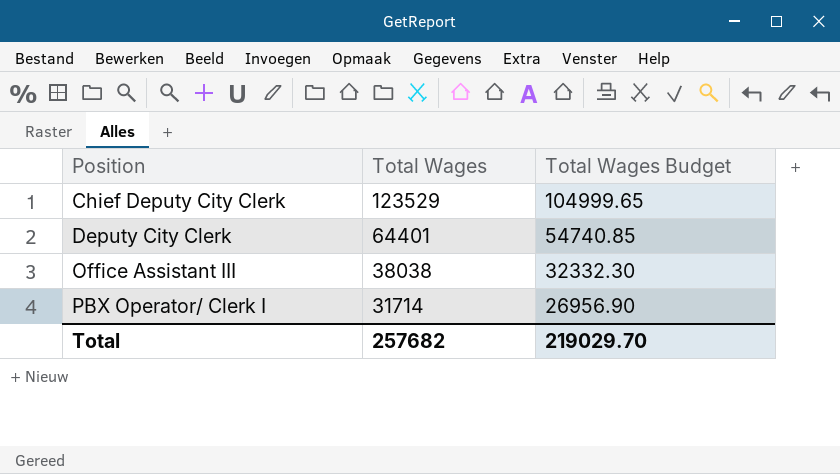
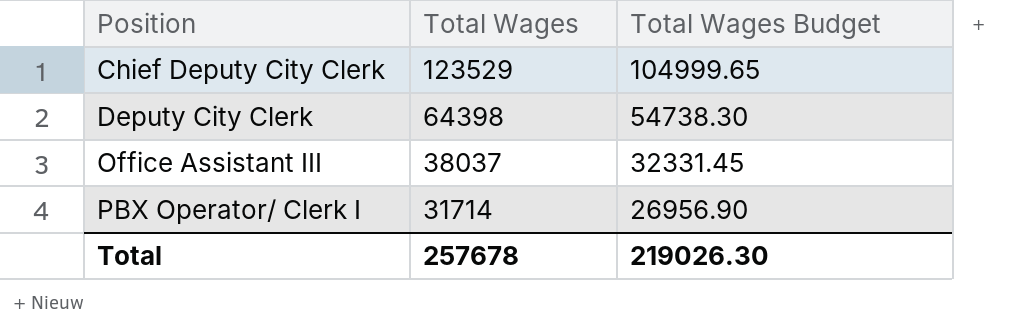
Deputy City Clerk | Total Wages: 64401 -> 64398
Deputy City Clerk | Total Wages Budget: 54740.85 -> 54738.30
Office Assistant III | Total Wages: 38038 -> 38037
Office Assistant III | Total Wages Budget: 32332.30 -> 32331.45
Total | Total Wages: 257682 -> 257678
Total | Total Wages Budget: 219029.70 -> 219026.30

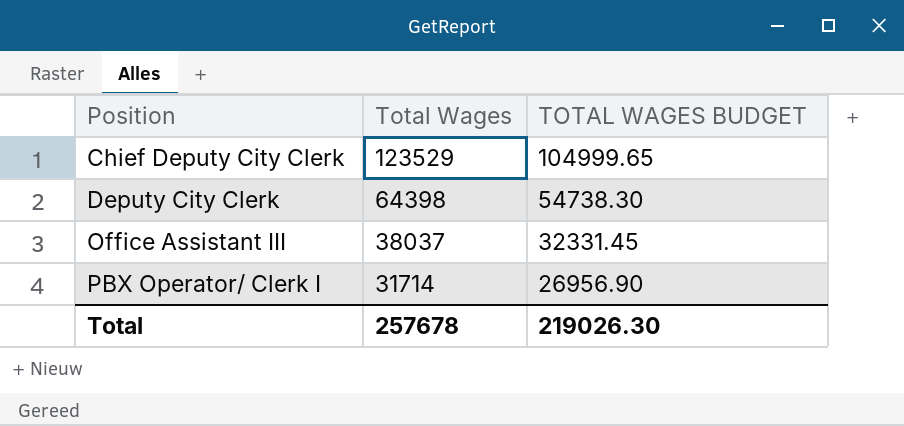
column name: Total Wages Budget -> TOTAL WAGES BUDGET

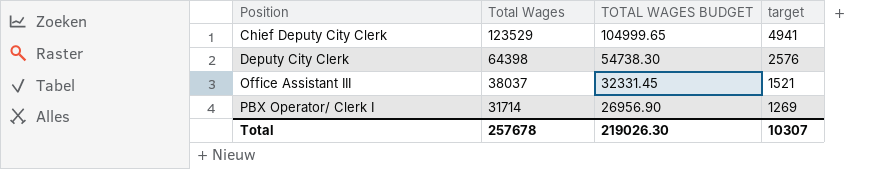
column target | formula: none -> [Total Wages] * 0.04

